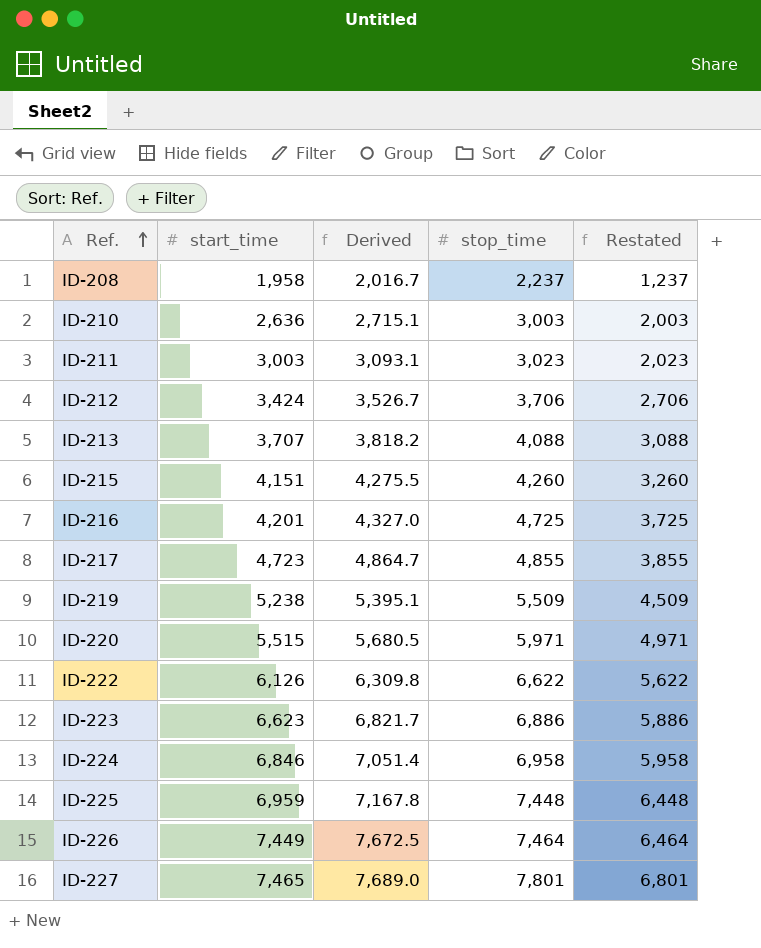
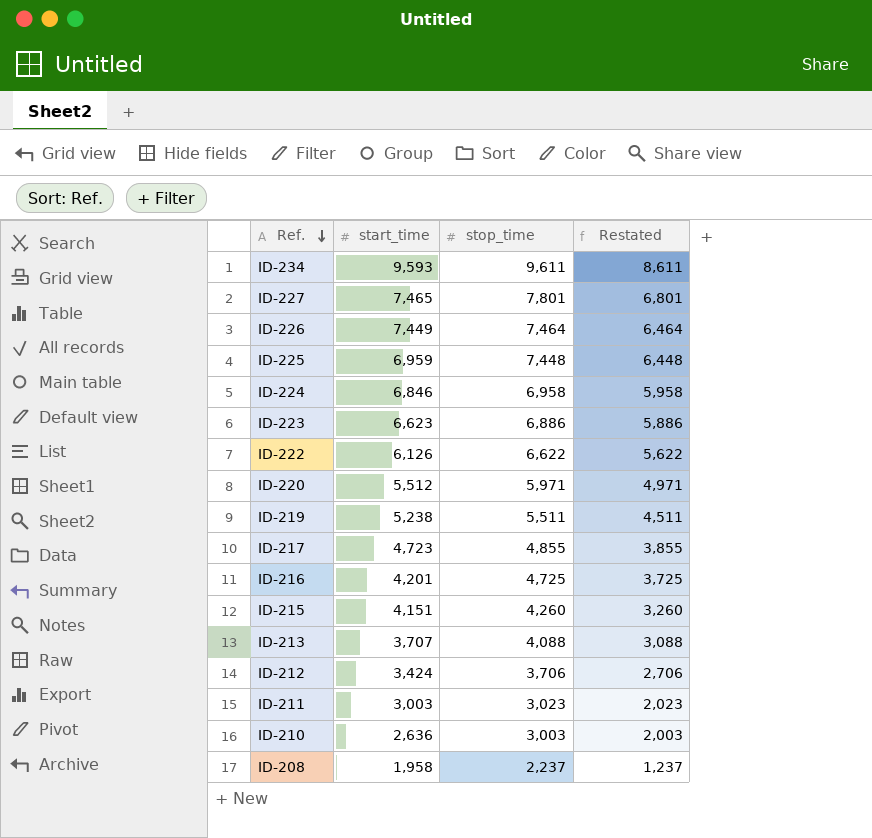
row order: Ref. ascending -> Ref. descending
column Derived | formula: [start_time] * 1.03 -> none
row ID-234: none -> 9,593 | 9,611 | 8,611
ID-220 | start_time: 5,515 -> 5,512
ID-219 | stop_time: 5,509 -> 5,511
ID-219 | Restated: 4,509 -> 4,511

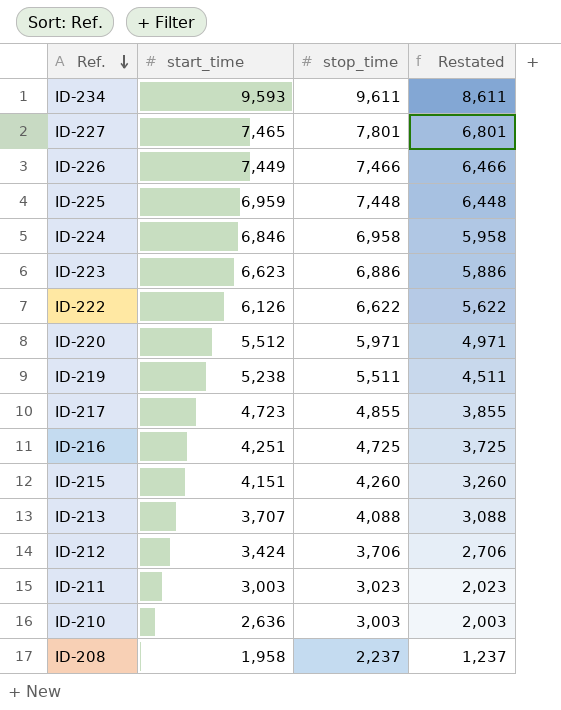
ID-226 | stop_time: 7,464 -> 7,466
ID-226 | Restated: 6,464 -> 6,466
ID-216 | start_time: 4,201 -> 4,251

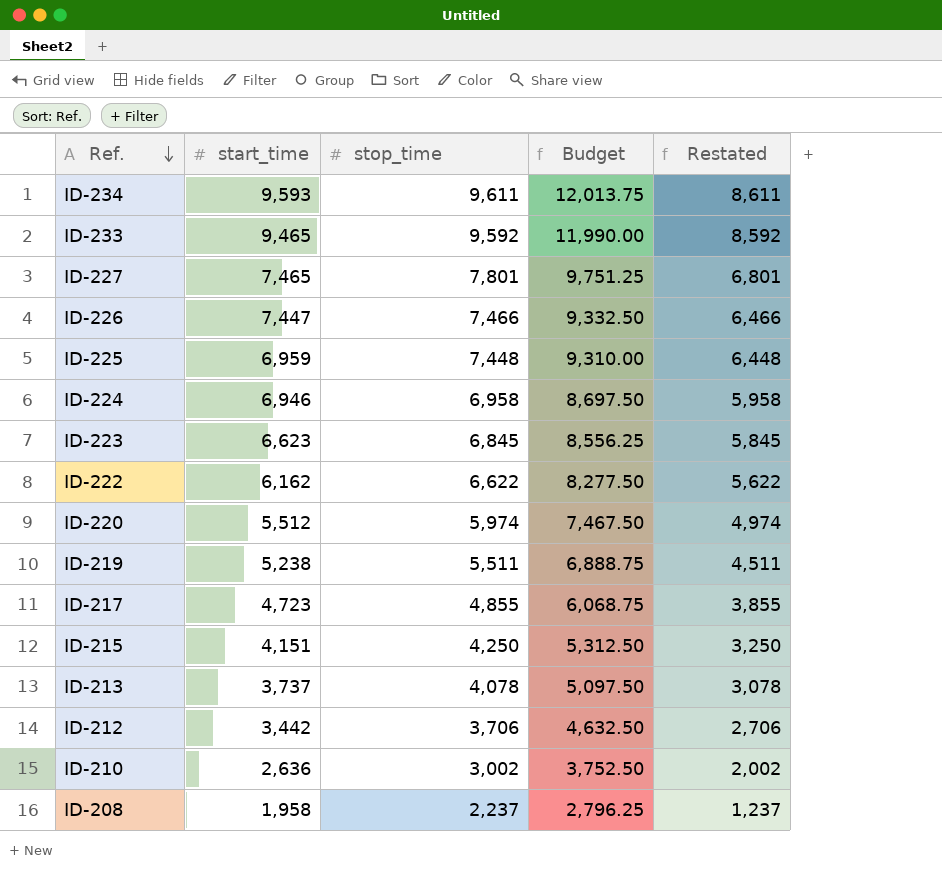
column Budget | formula: none -> [stop_time] * 1.25
row ID-216: 4,251 | 4,725 | 3,725 -> none
row ID-211: 3,003 | 3,023 | 2,023 -> none
row ID-233: none -> 9,465 | 9,592 | 11,990.00 | 8,592
ID-226 | start_time: 7,449 -> 7,447
ID-224 | start_time: 6,846 -> 6,946
ID-223 | stop_time: 6,886 -> 6,845
ID-223 | Restated: 5,886 -> 5,845
ID-222 | start_time: 6,126 -> 6,162
ID-220 | stop_time: 5,971 -> 5,974
ID-220 | Restated: 4,971 -> 4,974
ID-215 | stop_time: 4,260 -> 4,250
ID-215 | Restated: 3,260 -> 3,250
ID-213 | start_time: 3,707 -> 3,737
ID-213 | stop_time: 4,088 -> 4,078
ID-213 | Restated: 3,088 -> 3,078
ID-212 | start_time: 3,424 -> 3,442
ID-210 | stop_time: 3,003 -> 3,002
ID-210 | Restated: 2,003 -> 2,002

